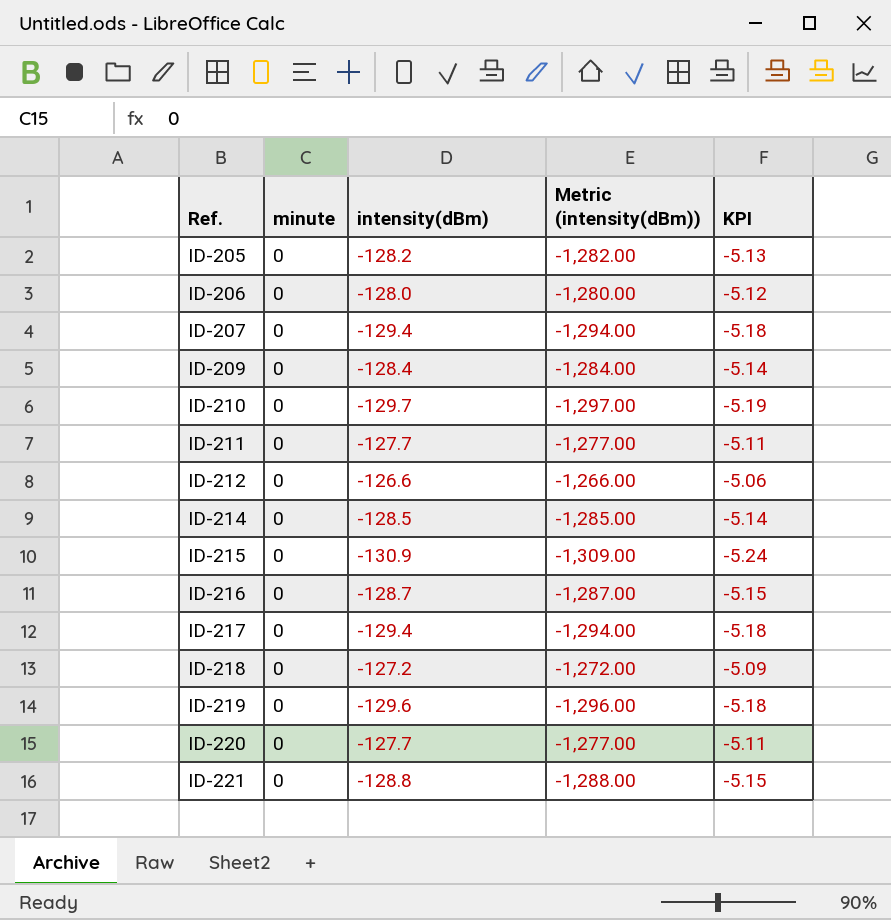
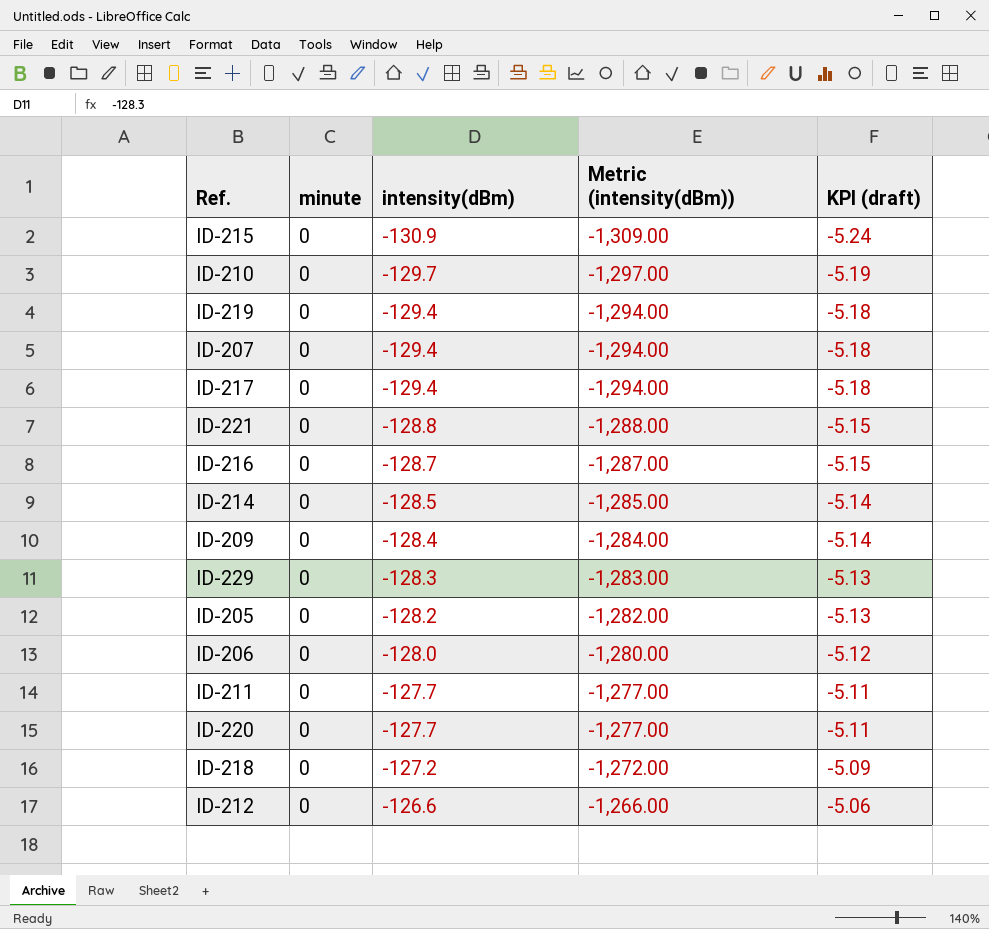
row order: Ref. ascending -> intensity(dBm) ascending
column name: KPI -> KPI (draft)
ID-219 | intensity(dBm): -129.6 -> -129.4
ID-219 | Metric (intensity(dBm)): -1,296.00 -> -1,294.00
row ID-229: none -> 0 | -128.3 | -1,283.00 | -5.13

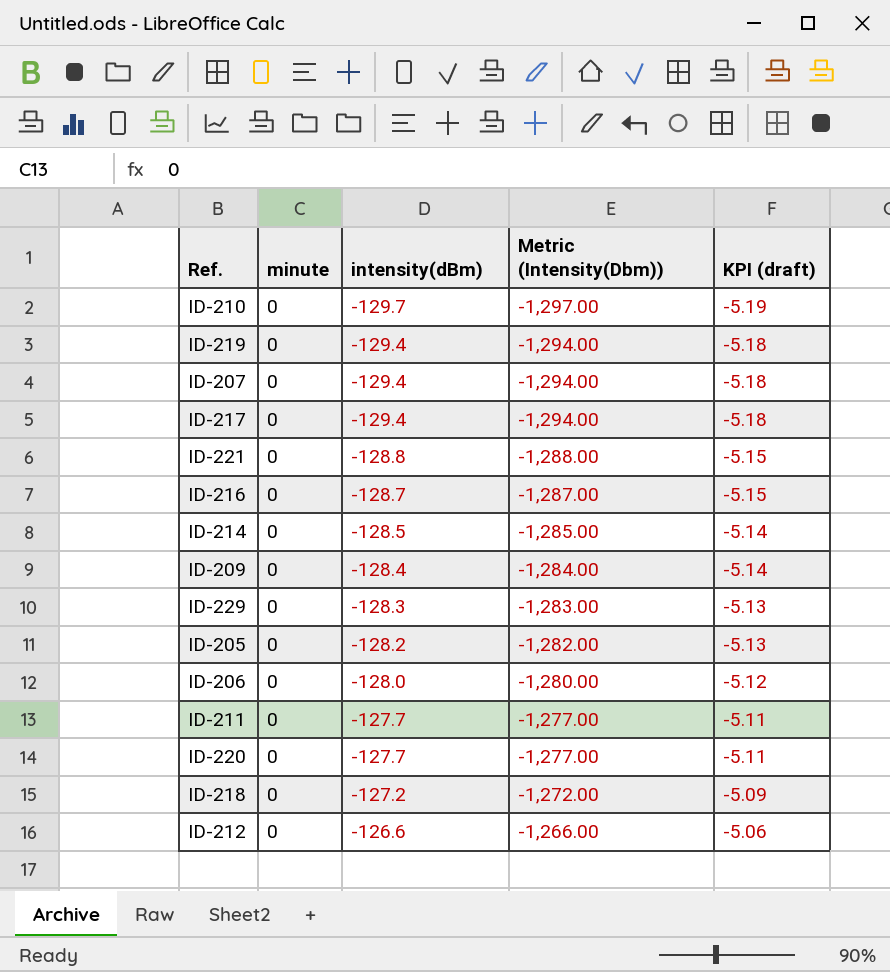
column name: Metric (intensity(dBm)) -> Metric (Intensity(Dbm))
row ID-215: 0 | -130.9 | -1,309.00 | -5.24 -> none

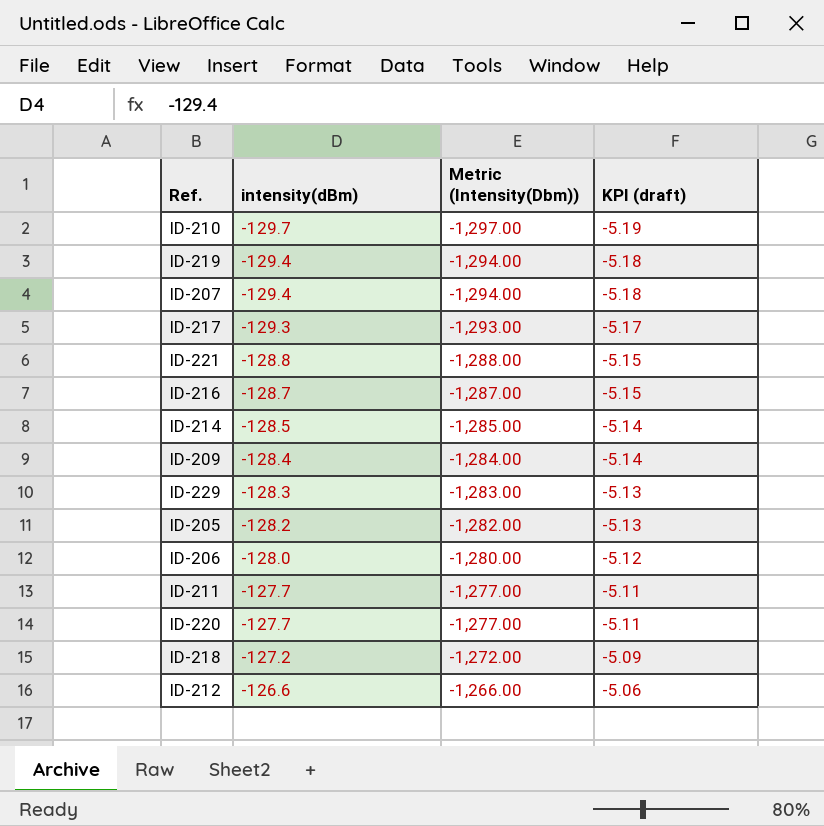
column minute | position: 2 -> none
ID-217 | intensity(dBm): -129.4 -> -129.3
ID-217 | Metric (Intensity(Dbm)): -1,294.00 -> -1,293.00
ID-217 | KPI (draft): -5.18 -> -5.17

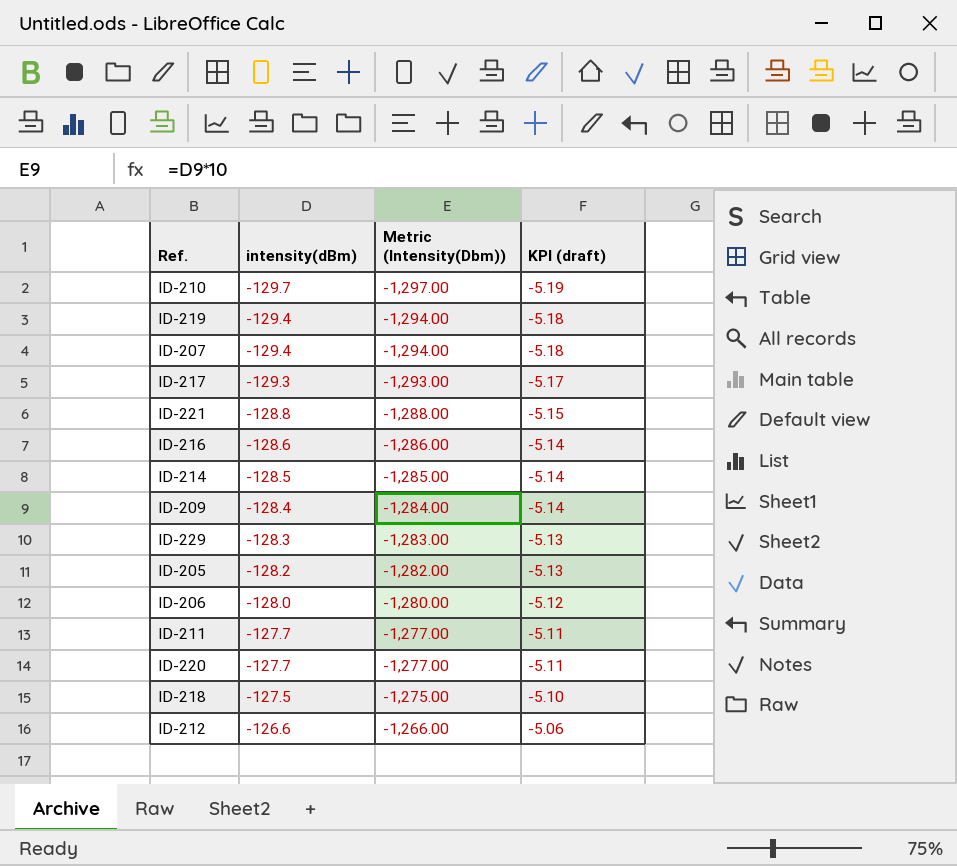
ID-216 | intensity(dBm): -128.7 -> -128.6
ID-216 | Metric (Intensity(Dbm)): -1,287.00 -> -1,286.00
ID-216 | KPI (draft): -5.15 -> -5.14
ID-218 | intensity(dBm): -127.2 -> -127.5
ID-218 | Metric (Intensity(Dbm)): -1,272.00 -> -1,275.00
ID-218 | KPI (draft): -5.09 -> -5.10

